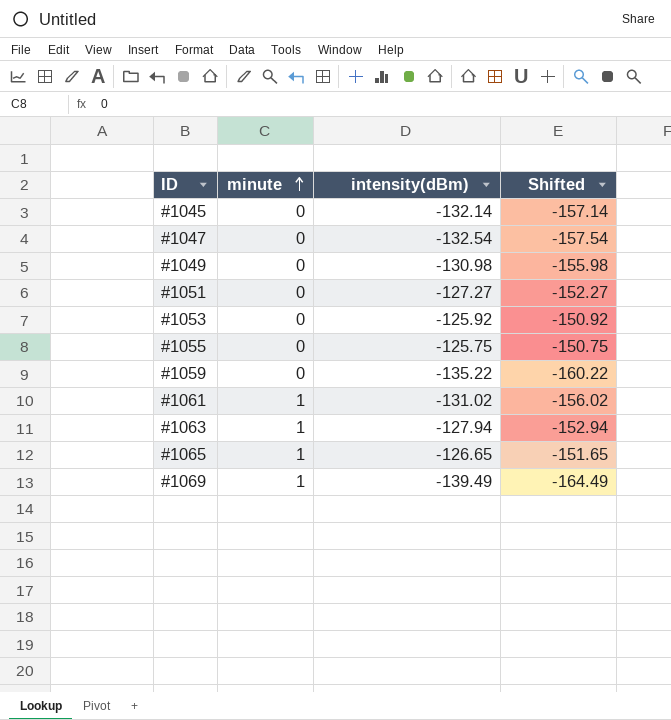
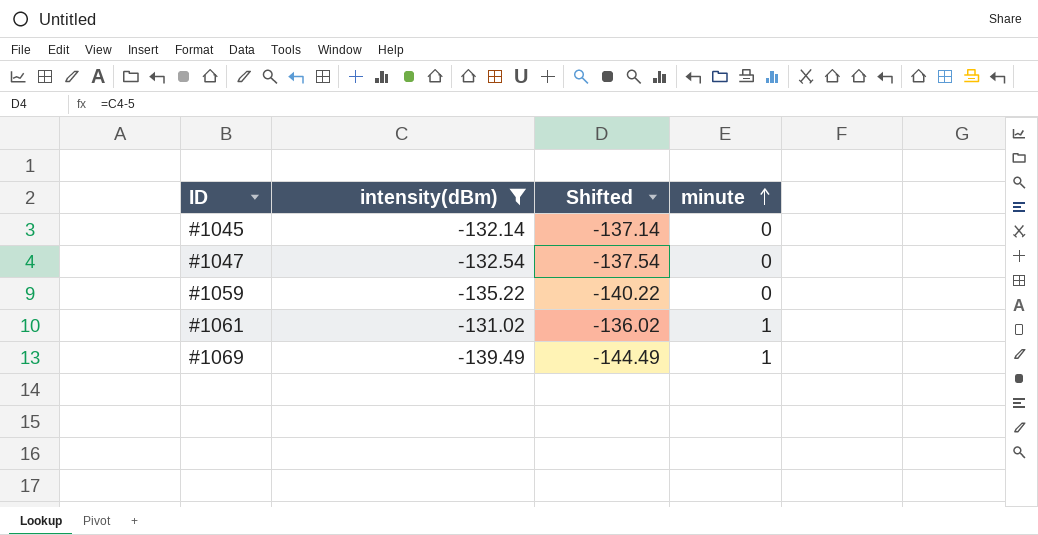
filter: none -> intensity(dBm) <= -131.02
column Shifted | formula: [intensity(dBm)] - 25 -> [intensity(dBm)] - 5
column minute | position: 2 -> 4

